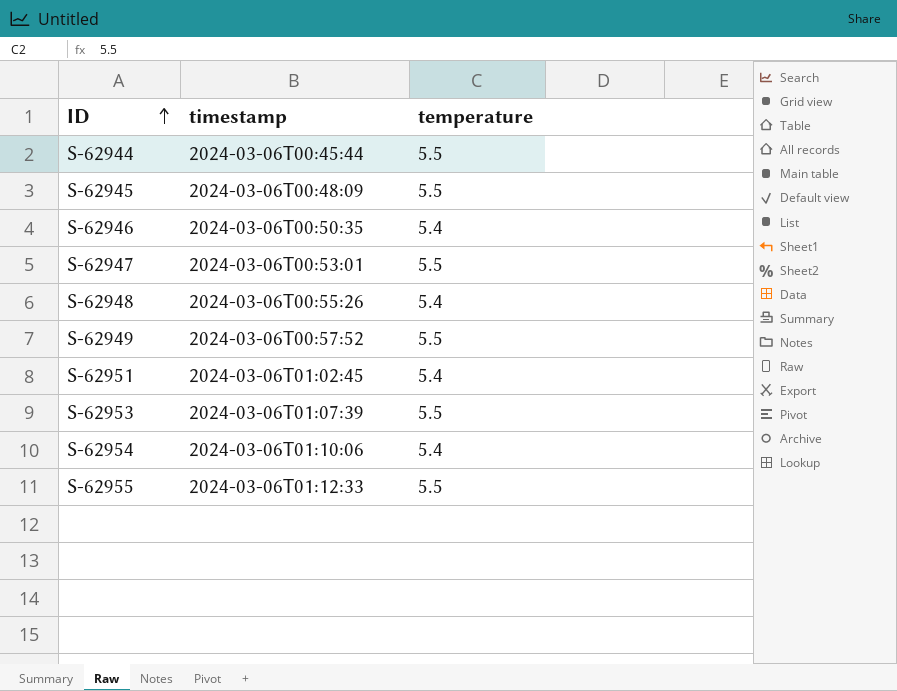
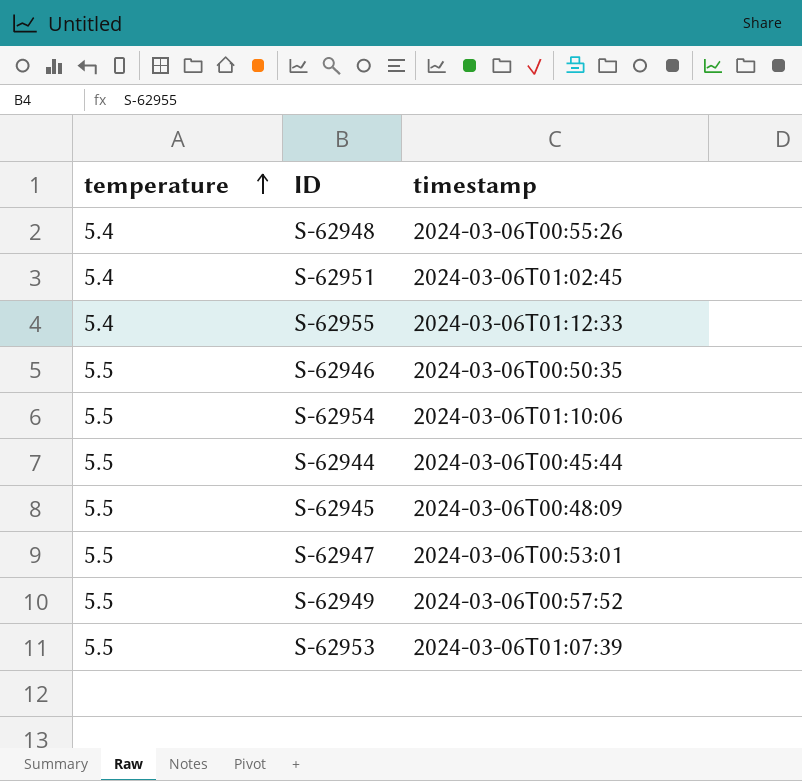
row order: ID ascending -> temperature ascending
column temperature | position: 3 -> 1
S-62955 | temperature: 5.5 -> 5.4
S-62946 | temperature: 5.4 -> 5.5
S-62954 | temperature: 5.4 -> 5.5

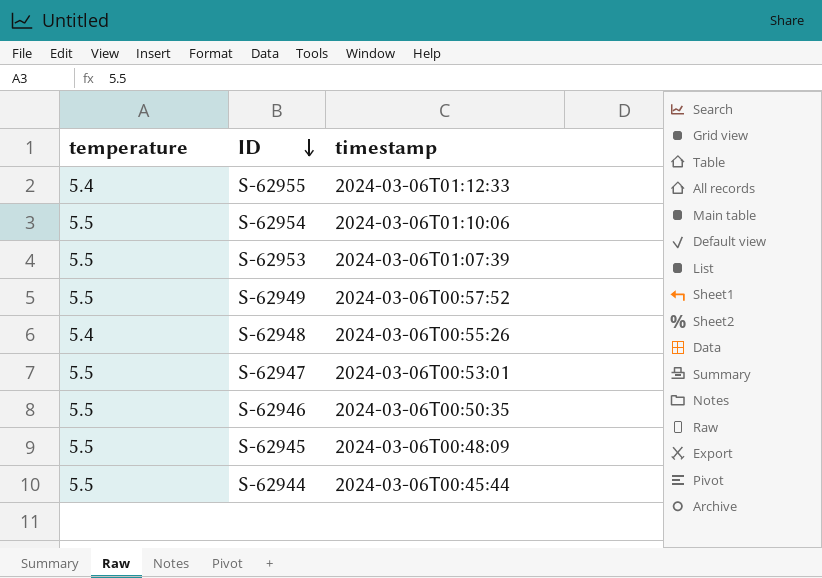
row order: temperature ascending -> ID descending
row S-62951: 5.4 | 2024-03-06T01:02:45 -> none

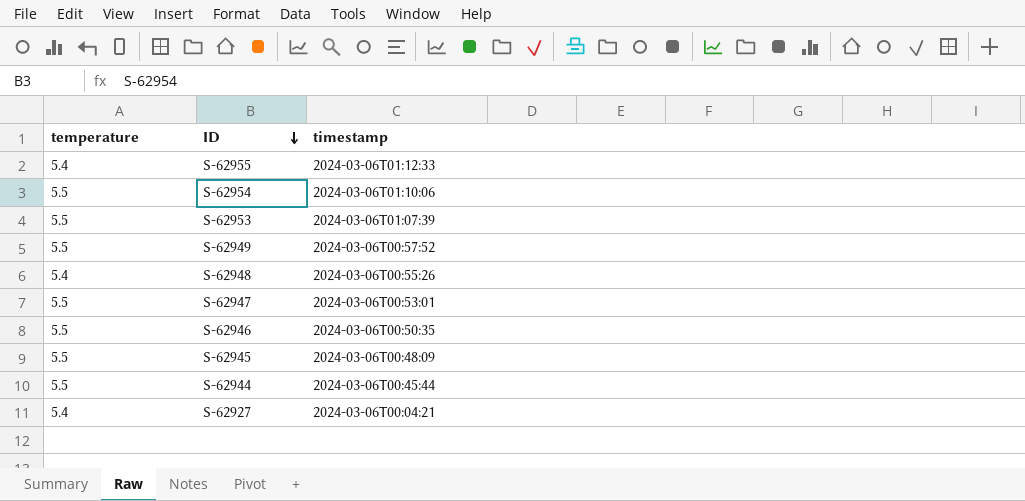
row S-62927: none -> 5.4 | 2024-03-06T00:04:21

